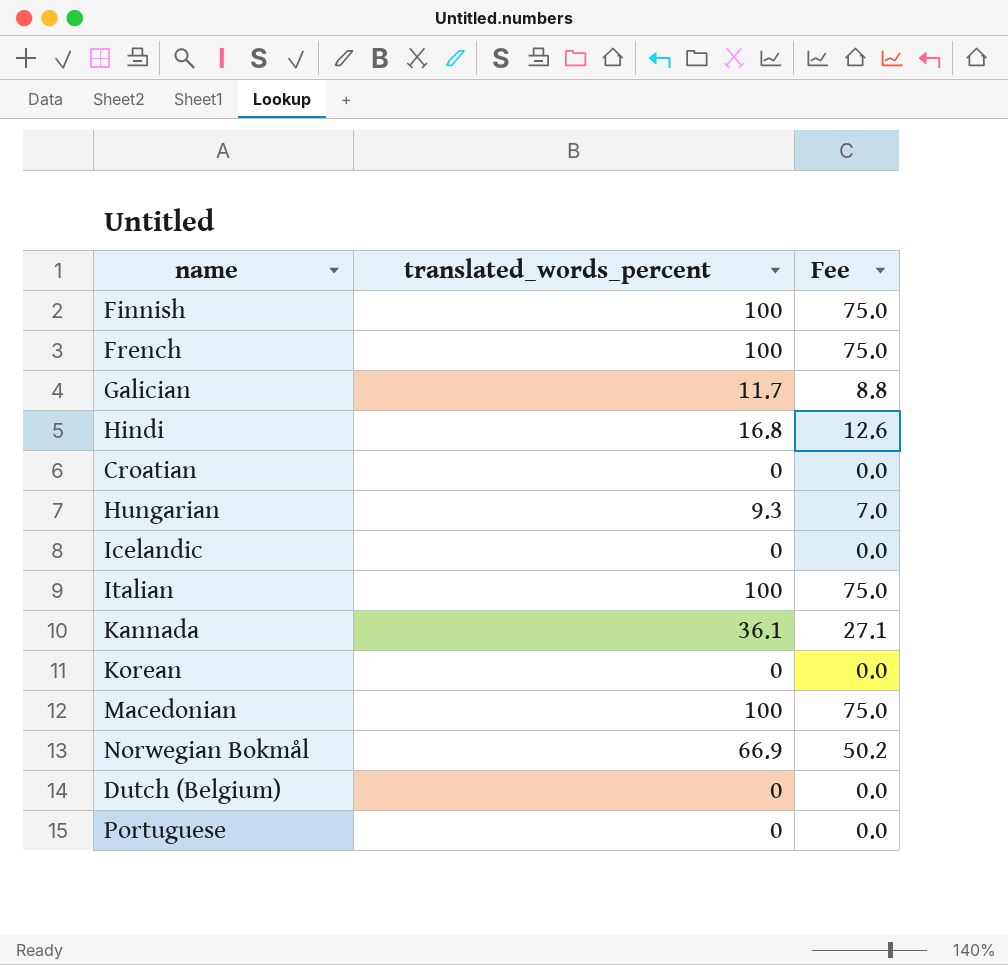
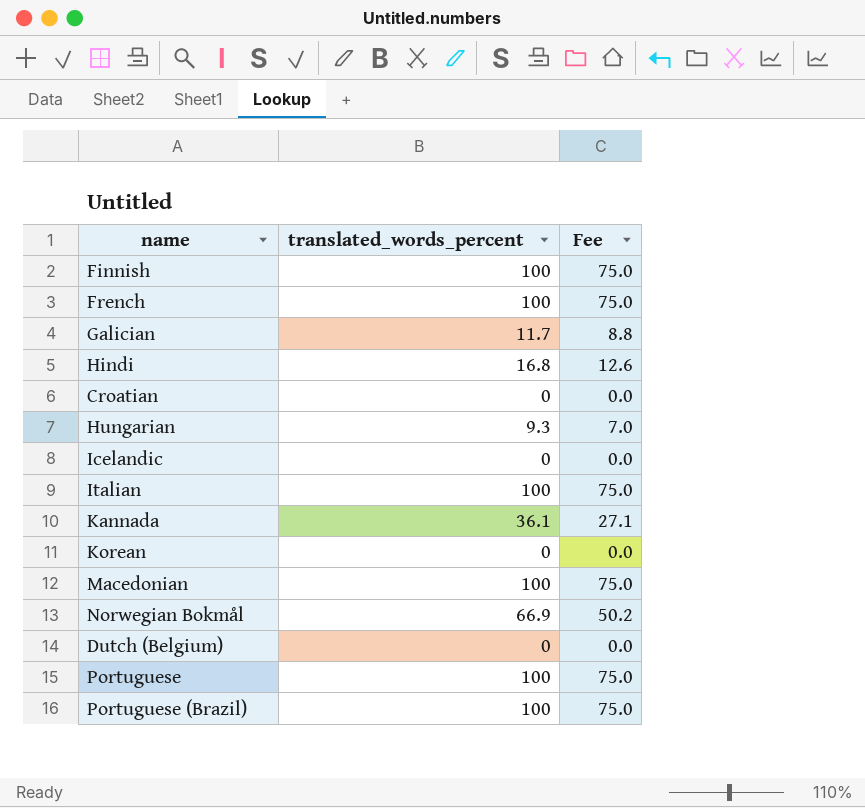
Portuguese | translated_words_percent: 0 -> 100
Portuguese | Fee: 0.0 -> 75.0
row Portuguese (Brazil): none -> 100 | 75.0

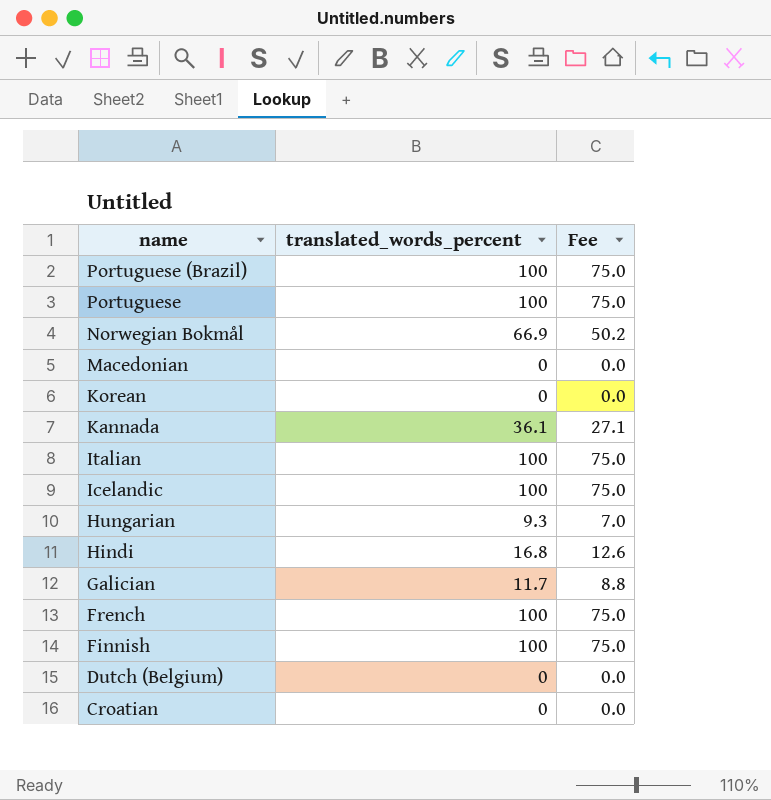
row order: none -> name descending
Macedonian | translated_words_percent: 100 -> 0
Macedonian | Fee: 75.0 -> 0.0
Icelandic | translated_words_percent: 0 -> 100
Icelandic | Fee: 0.0 -> 75.0

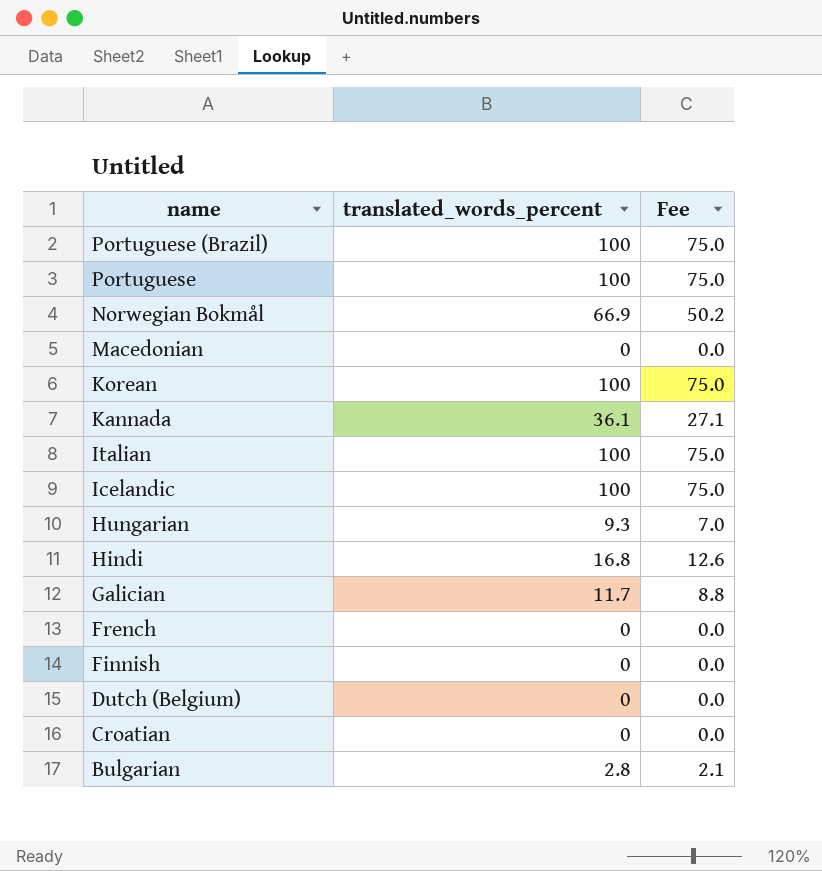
Korean | translated_words_percent: 0 -> 100
Korean | Fee: 0.0 -> 75.0
French | translated_words_percent: 100 -> 0
French | Fee: 75.0 -> 0.0
Finnish | translated_words_percent: 100 -> 0
Finnish | Fee: 75.0 -> 0.0
row Bulgarian: none -> 2.8 | 2.1

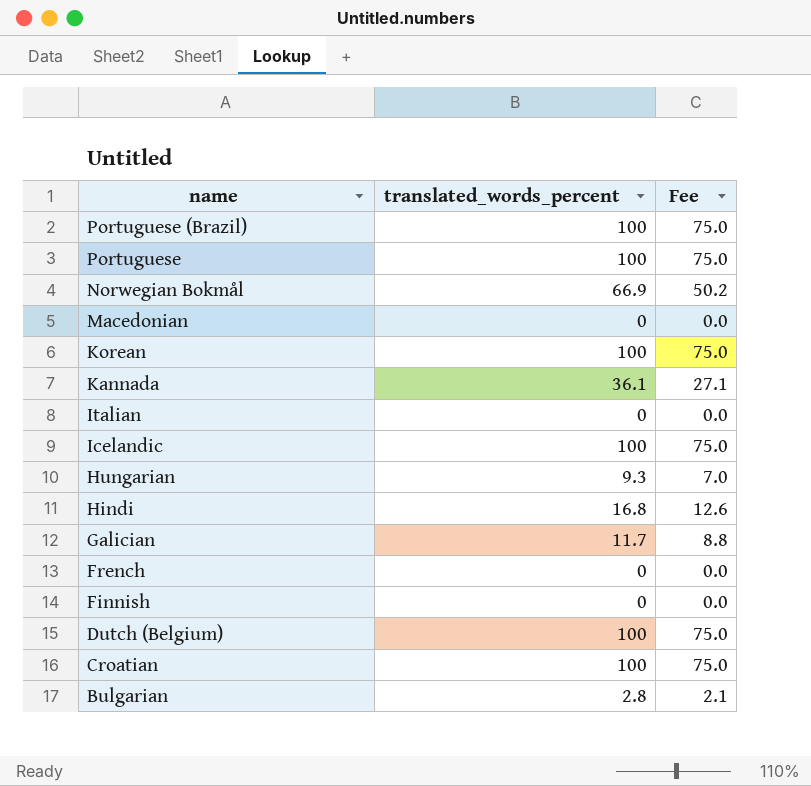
Italian | translated_words_percent: 100 -> 0
Italian | Fee: 75.0 -> 0.0
Dutch (Belgium) | translated_words_percent: 0 -> 100
Dutch (Belgium) | Fee: 0.0 -> 75.0
Croatian | translated_words_percent: 0 -> 100
Croatian | Fee: 0.0 -> 75.0

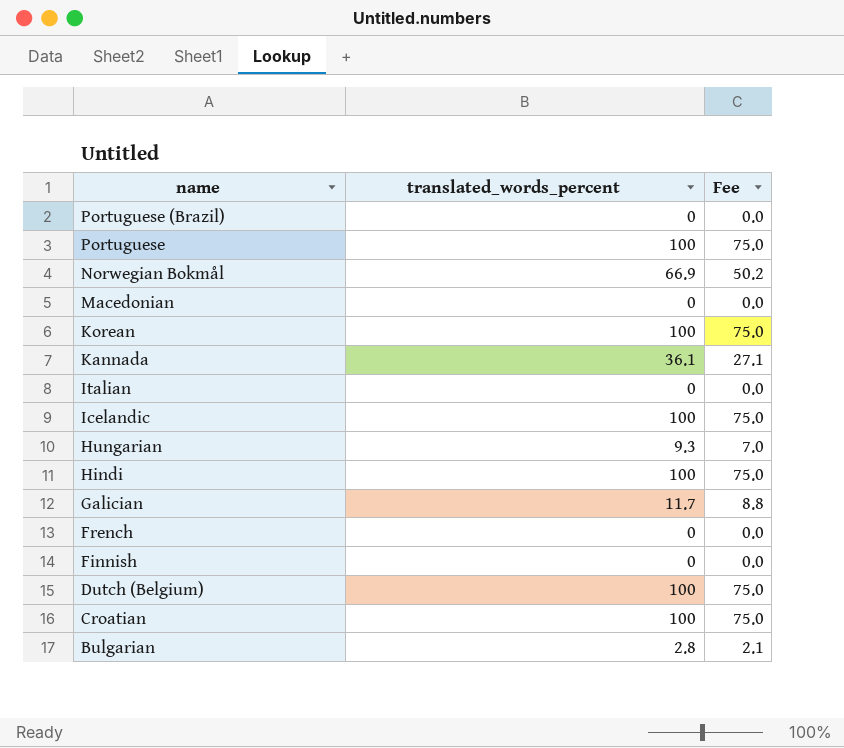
Portuguese (Brazil) | translated_words_percent: 100 -> 0
Portuguese (Brazil) | Fee: 75.0 -> 0.0
Hindi | translated_words_percent: 16.8 -> 100
Hindi | Fee: 12.6 -> 75.0

